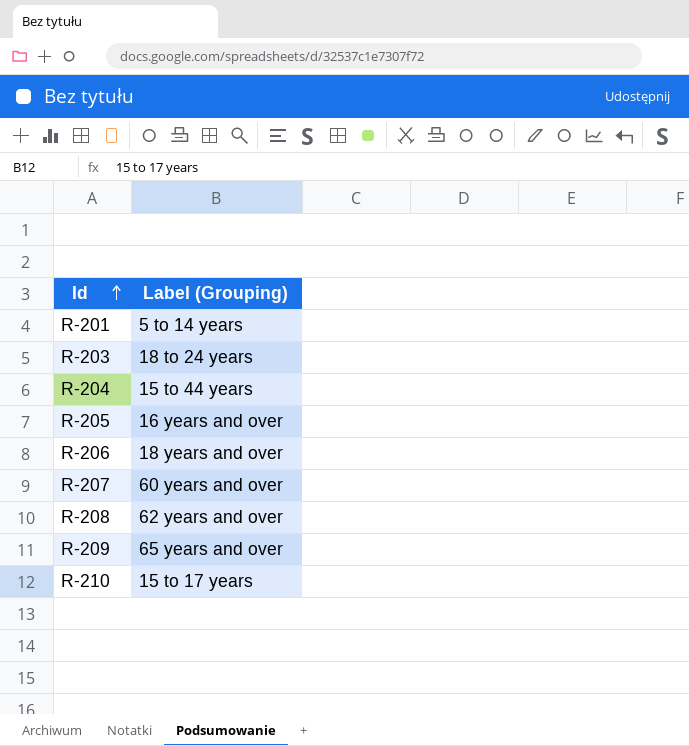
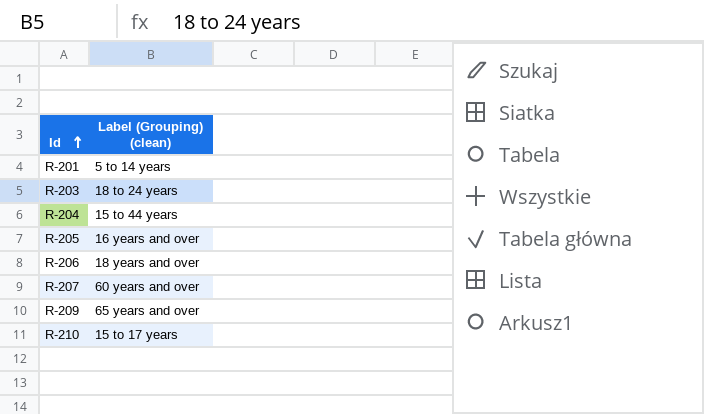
column name: Label (Grouping) -> Label (Grouping) (clean)
row R-208: 62 years and over -> none

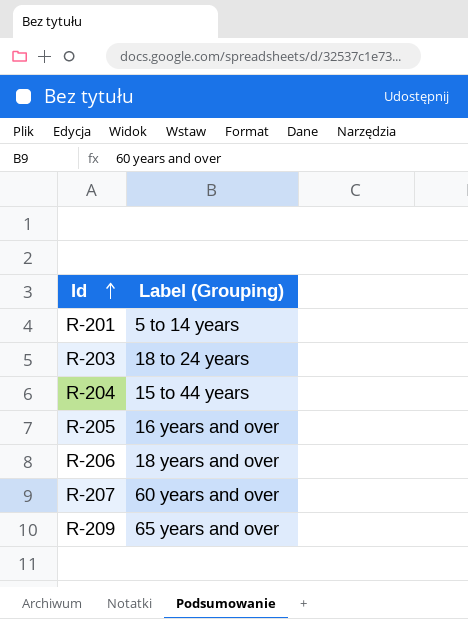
column name: Label (Grouping) (clean) -> Label (Grouping)
row R-210: 15 to 17 years -> none

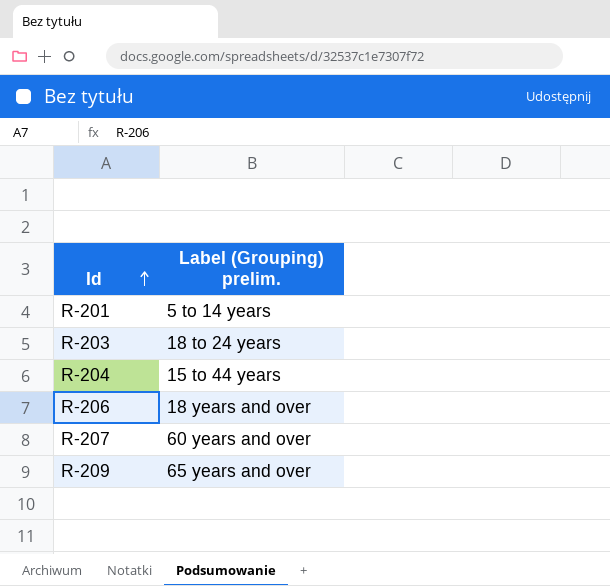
column name: Label (Grouping) -> Label (Grouping) prelim.
row R-205: 16 years and over -> none

